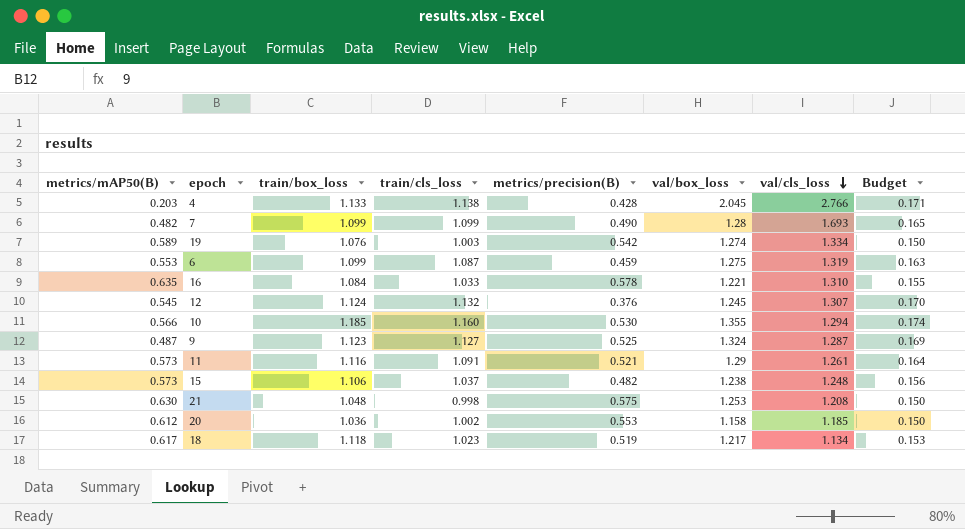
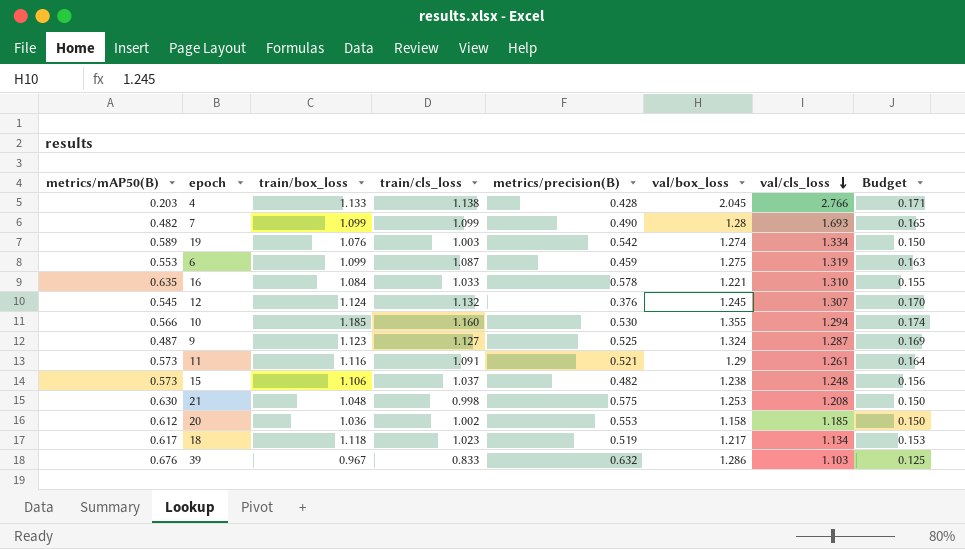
row 39: none -> 0.676 | 0.967 | 0.833 | 0.632 | 1.286 | 1.103 | 0.125

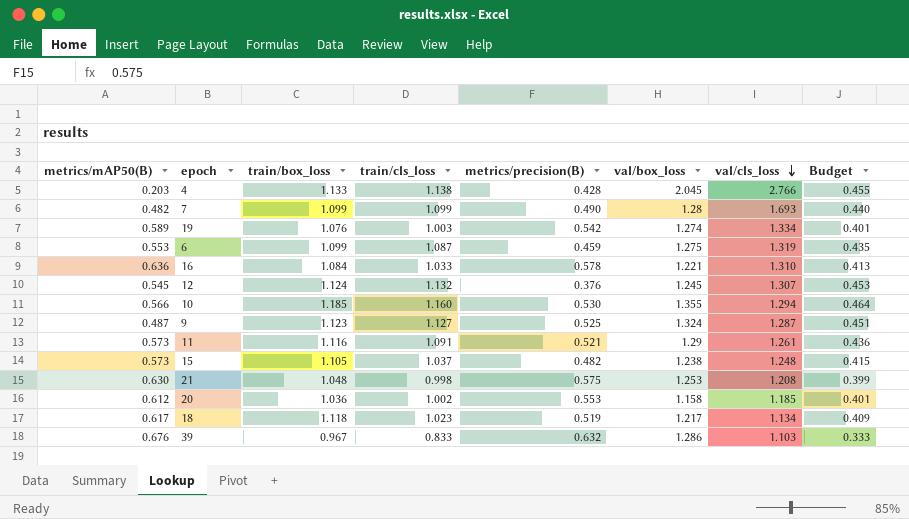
column Budget | formula: [train/cls_loss] * 0.15 -> [train/cls_loss] * 0.4
16 | metrics/mAP50(B): 0.635 -> 0.636
15 | train/box_loss: 1.106 -> 1.105

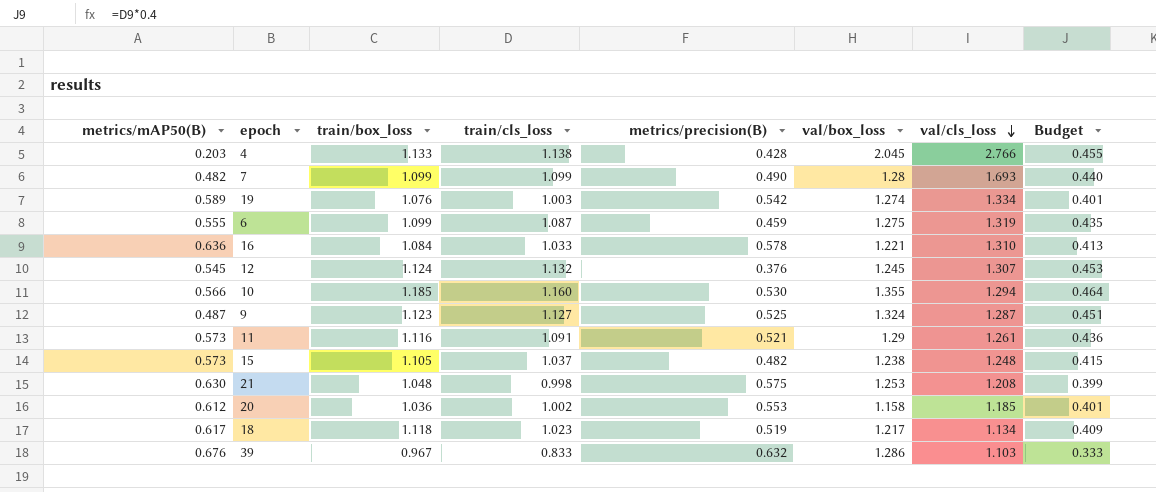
6 | metrics/mAP50(B): 0.553 -> 0.555

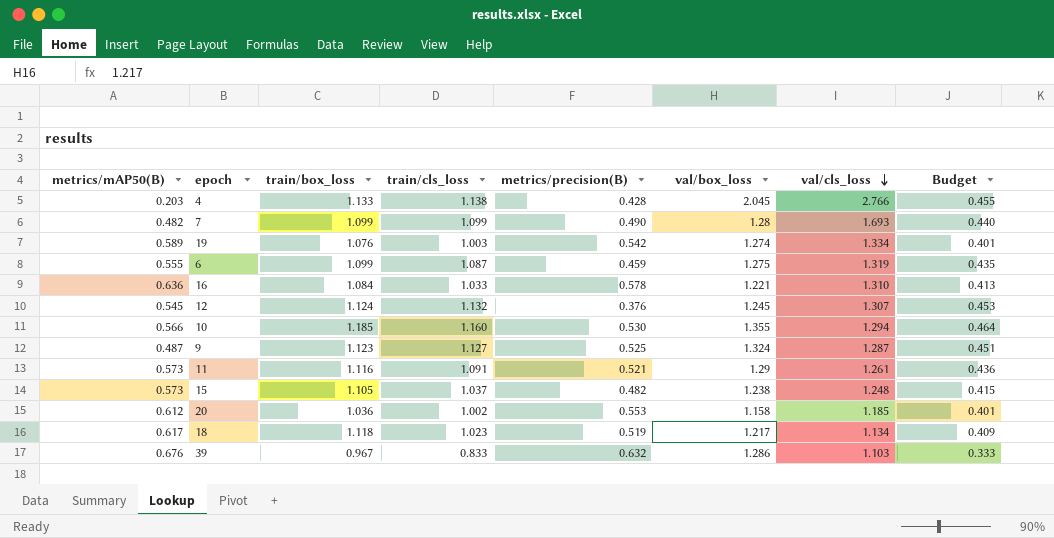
row 21: 0.630 | 1.048 | 0.998 | 0.575 | 1.253 | 1.208 | 0.399 -> none

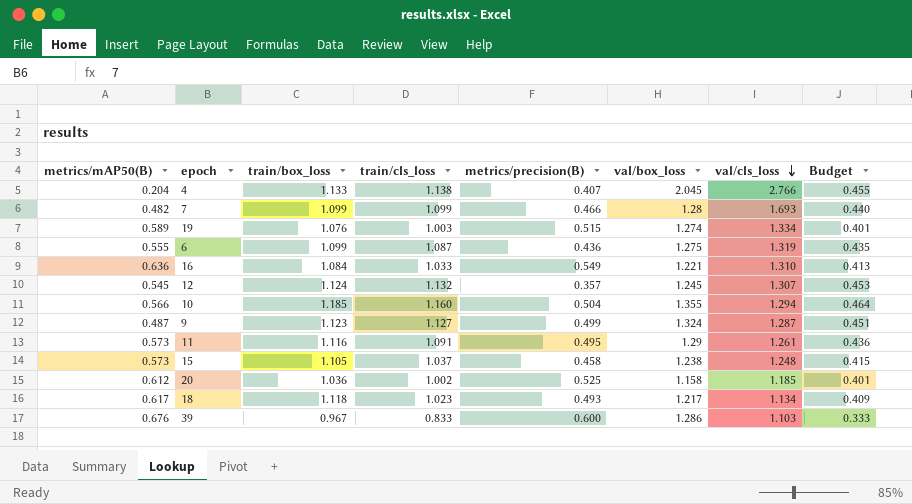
4 | metrics/mAP50(B): 0.203 -> 0.204
4 | metrics/precision(B): 0.428 -> 0.407
7 | metrics/precision(B): 0.490 -> 0.466
19 | metrics/precision(B): 0.542 -> 0.515
6 | metrics/precision(B): 0.459 -> 0.436
16 | metrics/precision(B): 0.578 -> 0.549
12 | metrics/precision(B): 0.376 -> 0.357
10 | metrics/precision(B): 0.530 -> 0.504
9 | metrics/precision(B): 0.525 -> 0.499
11 | metrics/precision(B): 0.521 -> 0.495
15 | metrics/precision(B): 0.482 -> 0.458
20 | metrics/precision(B): 0.553 -> 0.525
18 | metrics/precision(B): 0.519 -> 0.493
39 | metrics/precision(B): 0.632 -> 0.600

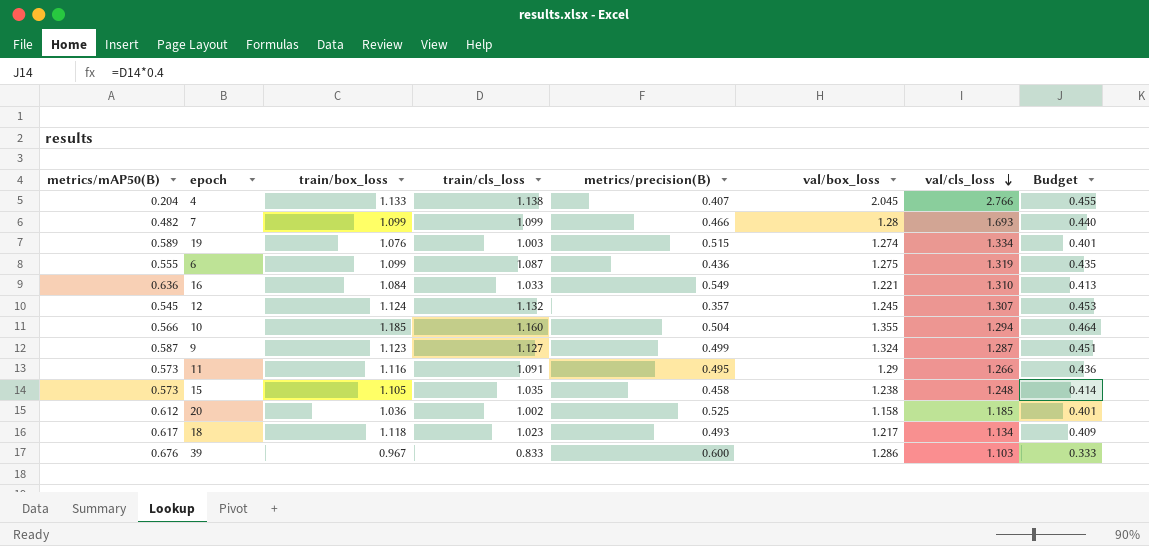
9 | metrics/mAP50(B): 0.487 -> 0.587
11 | val/cls_loss: 1.261 -> 1.266
15 | train/cls_loss: 1.037 -> 1.035
15 | Budget: 0.415 -> 0.414

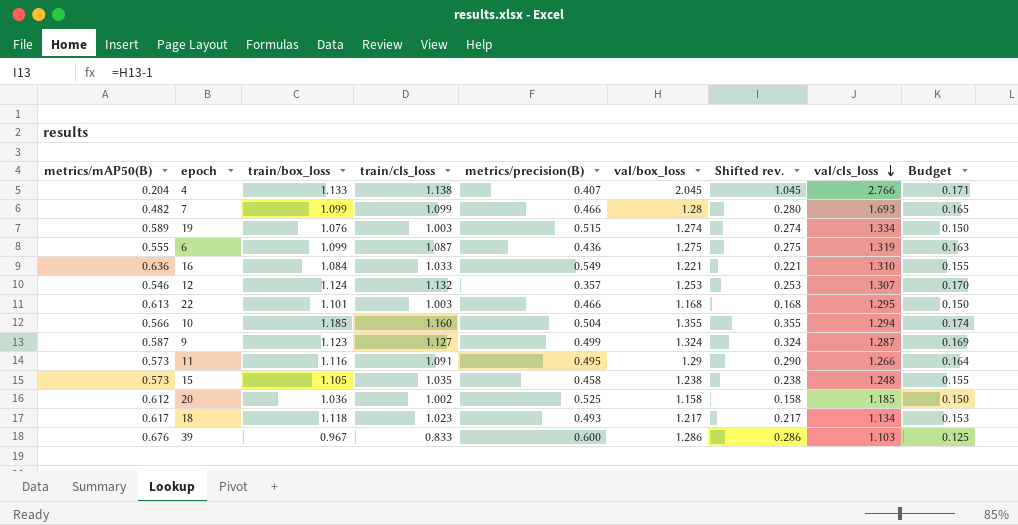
column Shifted rev. | formula: none -> [val/box_loss] - 1
column Budget | formula: [train/cls_loss] * 0.4 -> [train/cls_loss] * 0.15
12 | metrics/mAP50(B): 0.545 -> 0.546
12 | val/box_loss: 1.245 -> 1.253
row 22: none -> 0.613 | 1.101 | 1.003 | 0.466 | 1.168 | 0.168 | 1.295 | 0.150

